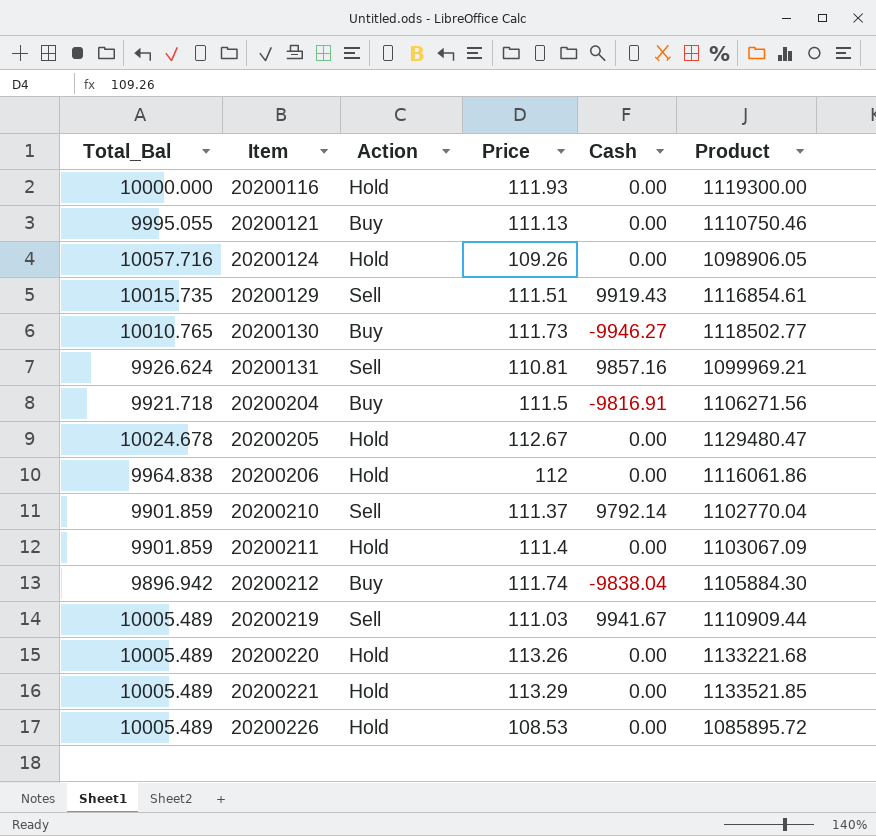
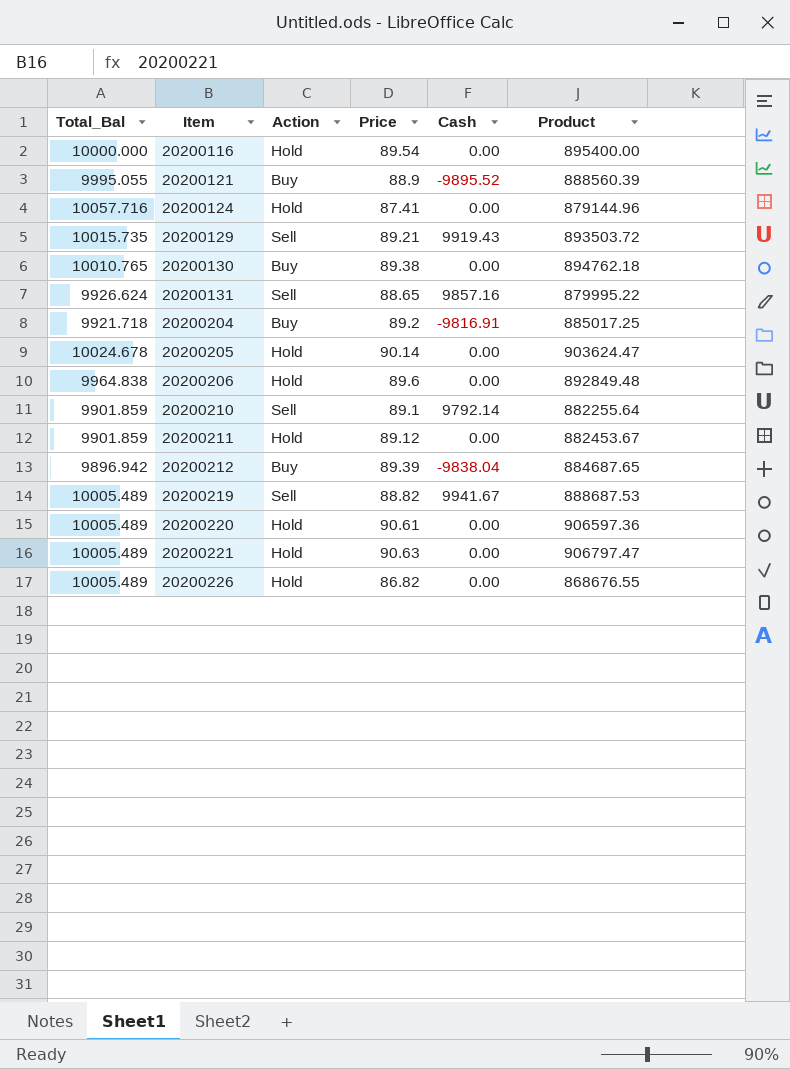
20200116 | Price: 111.93 -> 89.54
20200116 | Product: 1119300.00 -> 895400.00
20200121 | Price: 111.13 -> 88.9
20200121 | Cash: 0.00 -> -9895.52
20200121 | Product: 1110750.46 -> 888560.39
20200124 | Price: 109.26 -> 87.41
20200124 | Product: 1098906.05 -> 879144.96
20200129 | Price: 111.51 -> 89.21
20200129 | Product: 1116854.61 -> 893503.72
20200130 | Price: 111.73 -> 89.38
20200130 | Cash: -9946.27 -> 0.00
20200130 | Product: 1118502.77 -> 894762.18
20200131 | Price: 110.81 -> 88.65
20200131 | Product: 1099969.21 -> 879995.22
20200204 | Price: 111.5 -> 89.2
20200204 | Product: 1106271.56 -> 885017.25
20200205 | Price: 112.67 -> 90.14
20200205 | Product: 1129480.47 -> 903624.47
20200206 | Price: 112 -> 89.6
20200206 | Product: 1116061.86 -> 892849.48
20200210 | Price: 111.37 -> 89.1
20200210 | Product: 1102770.04 -> 882255.64
20200211 | Price: 111.4 -> 89.12
20200211 | Product: 1103067.09 -> 882453.67
20200212 | Price: 111.74 -> 89.39
20200212 | Product: 1105884.30 -> 884687.65
20200219 | Price: 111.03 -> 88.82
20200219 | Product: 1110909.44 -> 888687.53
20200220 | Price: 113.26 -> 90.61
20200220 | Product: 1133221.68 -> 906597.36
20200221 | Price: 113.29 -> 90.63
20200221 | Product: 1133521.85 -> 906797.47
20200226 | Price: 108.53 -> 86.82
20200226 | Product: 1085895.72 -> 868676.55

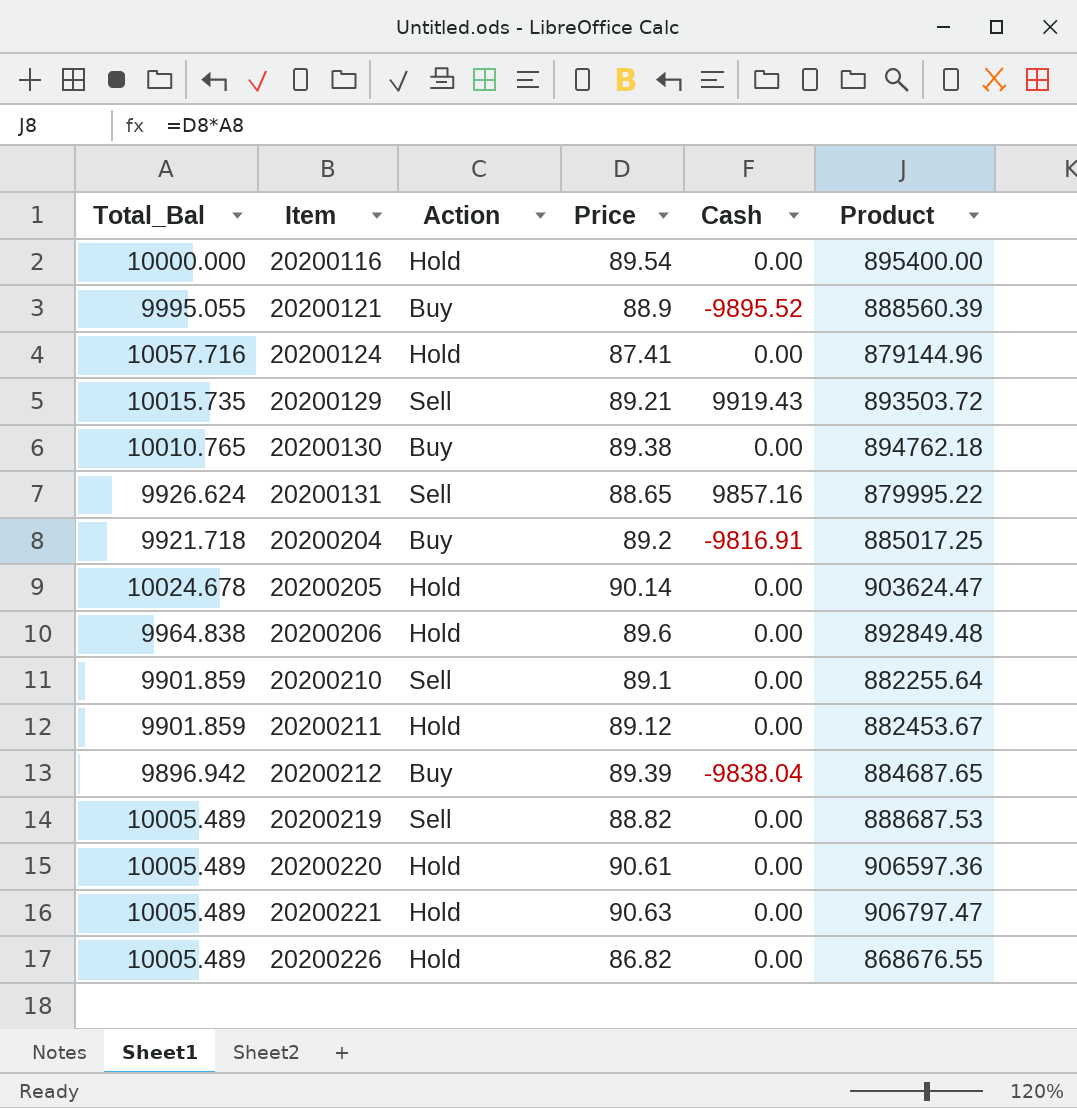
20200210 | Cash: 9792.14 -> 0.00
20200219 | Cash: 9941.67 -> 0.00

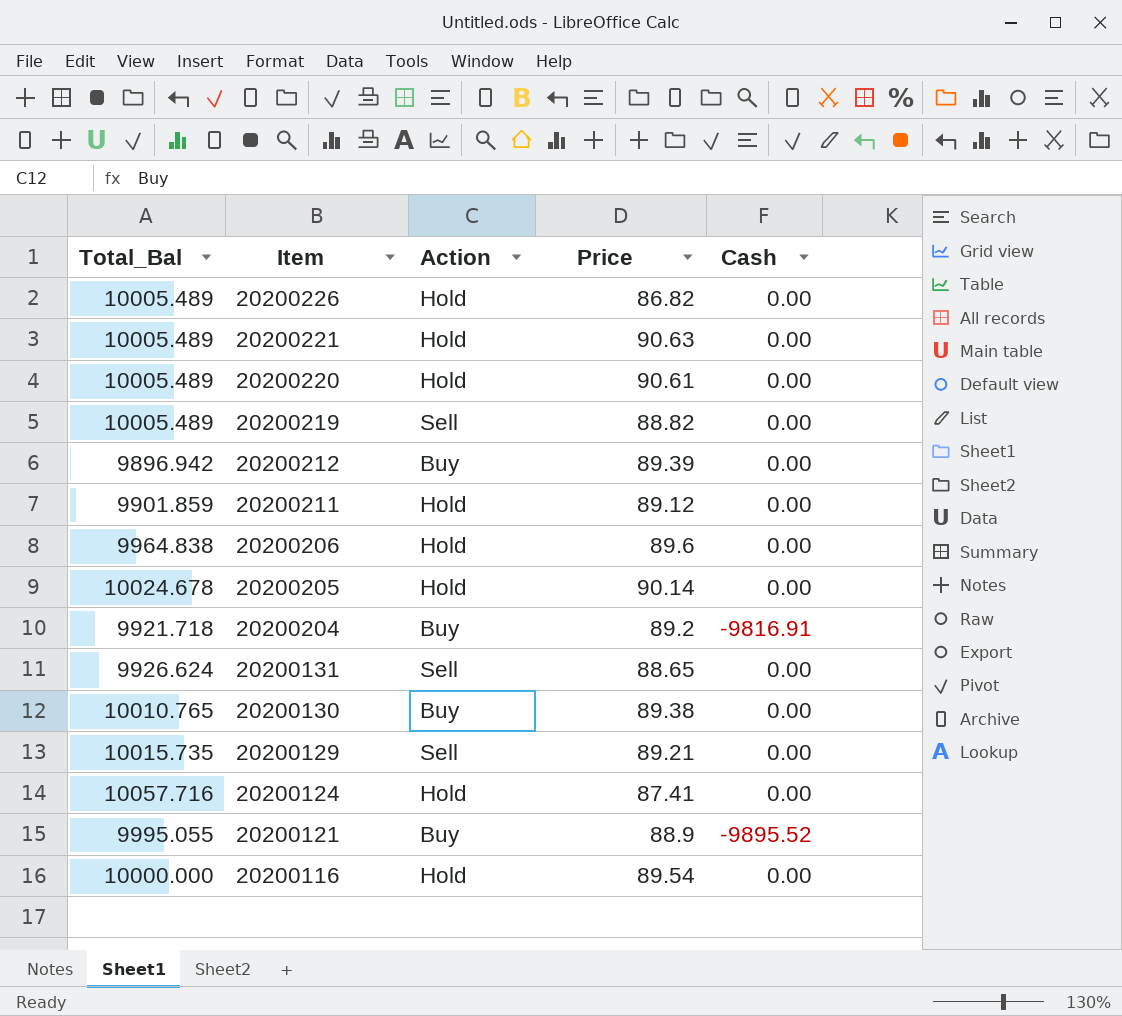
row order: Item ascending -> Item descending
column Product | formula: [Total_Bal] * [Price] -> none
row 20200210: 9901.859 | Sell | 89.1 | 0.00 | 882255.64 -> none
20200212 | Cash: -9838.04 -> 0.00
20200131 | Cash: 9857.16 -> 0.00
20200129 | Cash: 9919.43 -> 0.00

